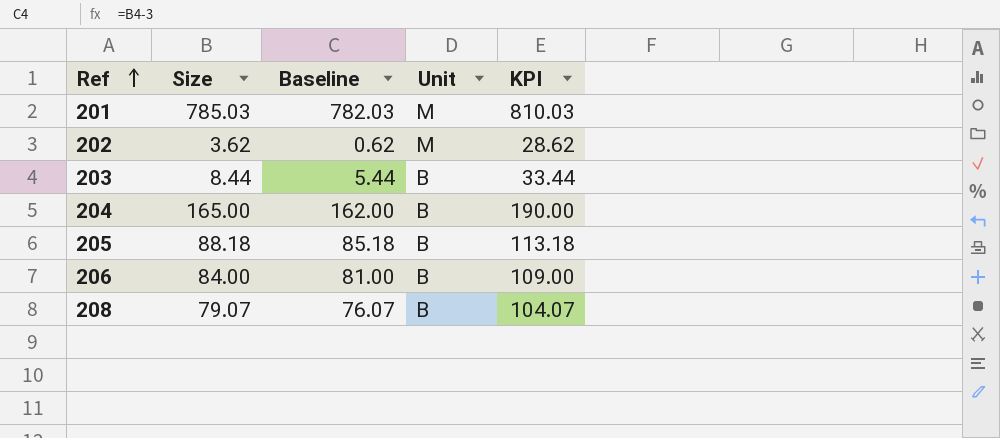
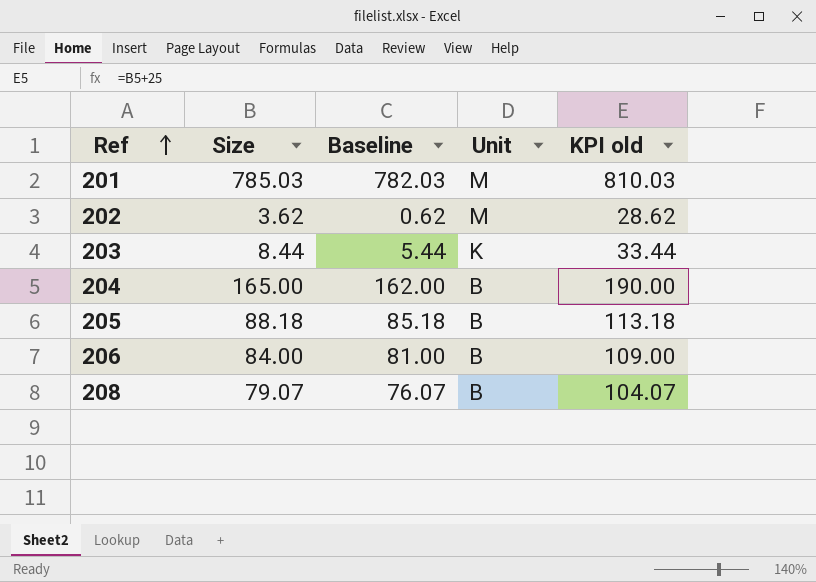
column name: KPI -> KPI old
203 | Unit: B -> K

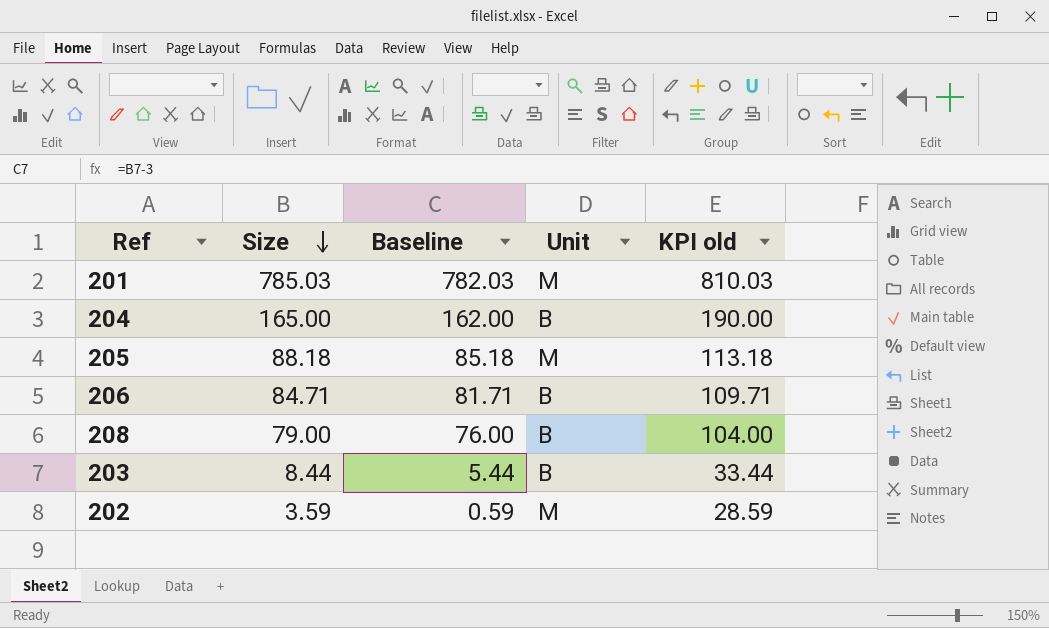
row order: Ref ascending -> Size descending
205 | Unit: B -> M
206 | Size: 84.00 -> 84.71
206 | Baseline: 81.00 -> 81.71
206 | KPI old: 109.00 -> 109.71
208 | Size: 79.07 -> 79.00
208 | Baseline: 76.07 -> 76.00
208 | KPI old: 104.07 -> 104.00
203 | Unit: K -> B
202 | Size: 3.62 -> 3.59
202 | Baseline: 0.62 -> 0.59
202 | KPI old: 28.62 -> 28.59

